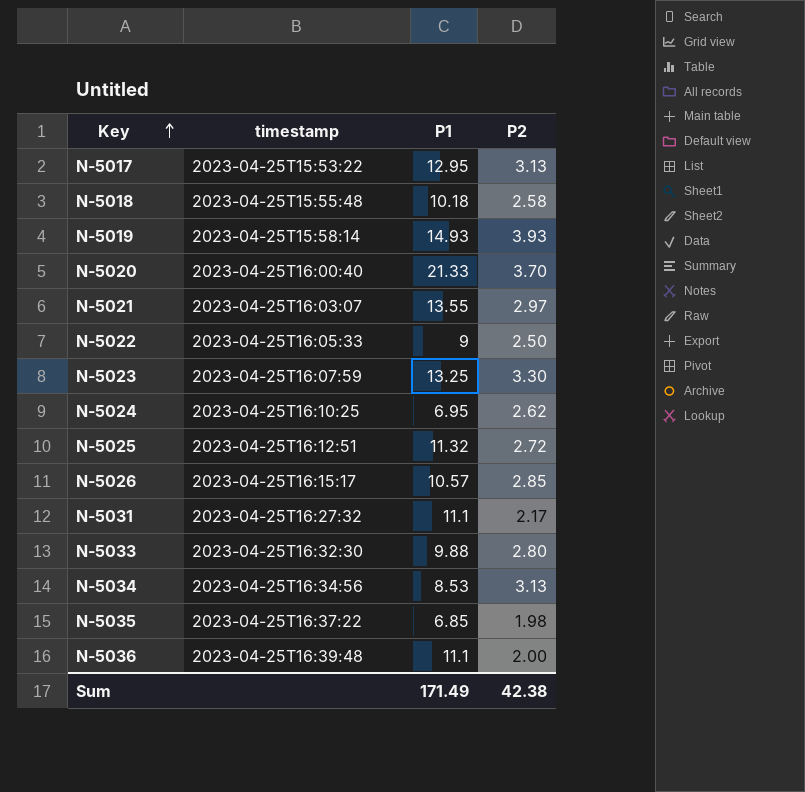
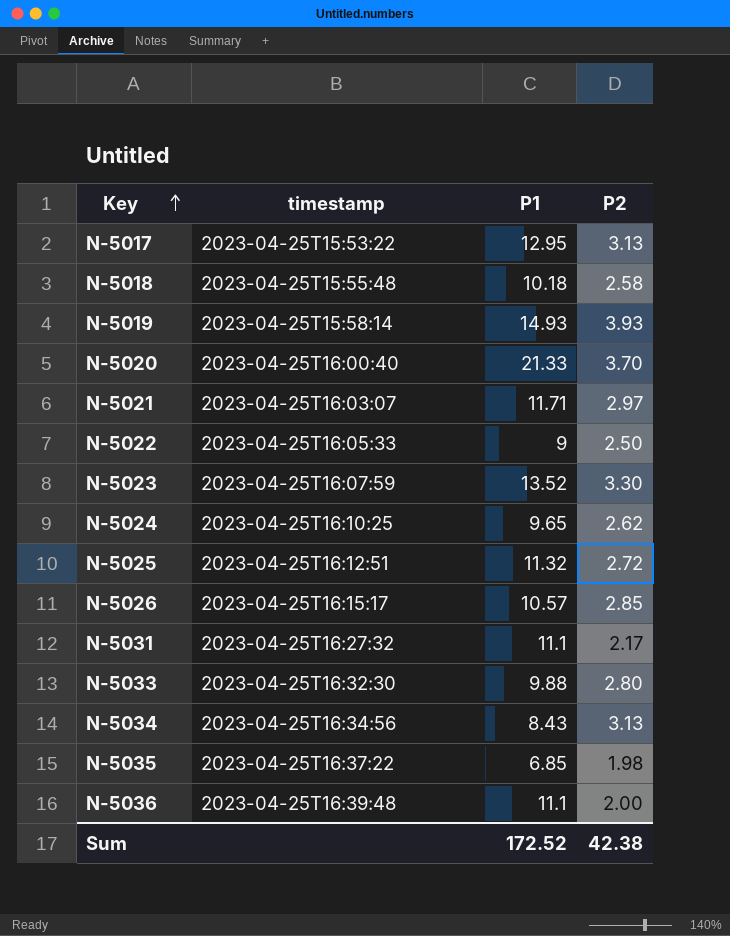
N-5021 | P1: 13.55 -> 11.71
N-5023 | P1: 13.25 -> 13.52
N-5024 | P1: 6.95 -> 9.65
N-5034 | P1: 8.53 -> 8.43
Sum | P1: 171.49 -> 172.52

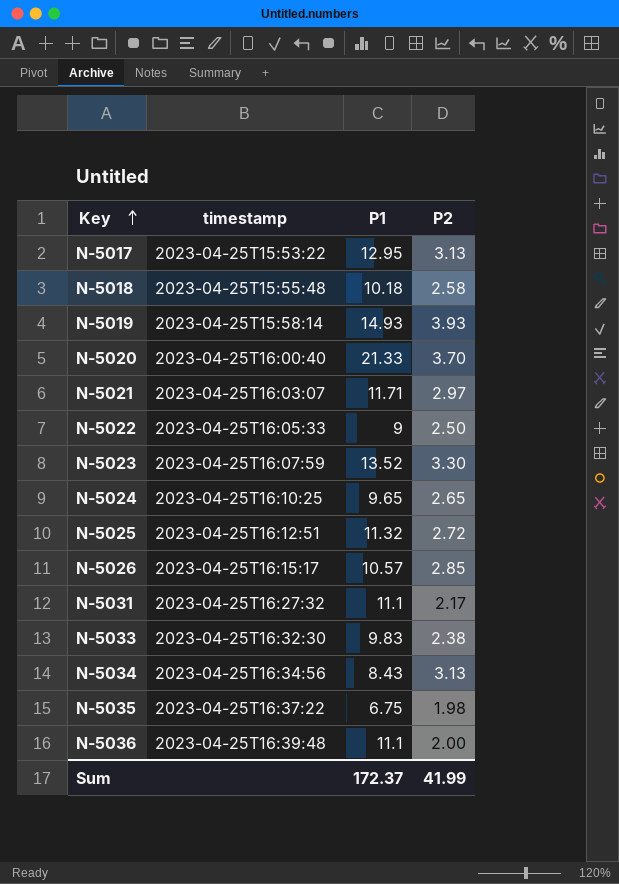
N-5024 | P2: 2.62 -> 2.65
N-5033 | P1: 9.88 -> 9.83
N-5033 | P2: 2.80 -> 2.38
N-5035 | P1: 6.85 -> 6.75
Sum | P1: 172.52 -> 172.37
Sum | P2: 42.38 -> 41.99

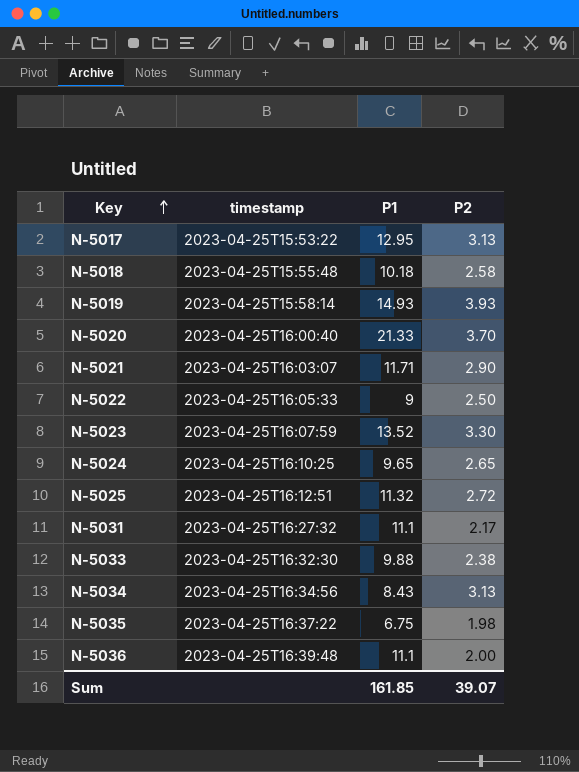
row N-5026: 2023-04-25T16:15:17 | 10.57 | 2.85 -> none
N-5021 | P2: 2.97 -> 2.90
N-5033 | P1: 9.83 -> 9.88
Sum | P1: 172.37 -> 161.85
Sum | P2: 41.99 -> 39.07

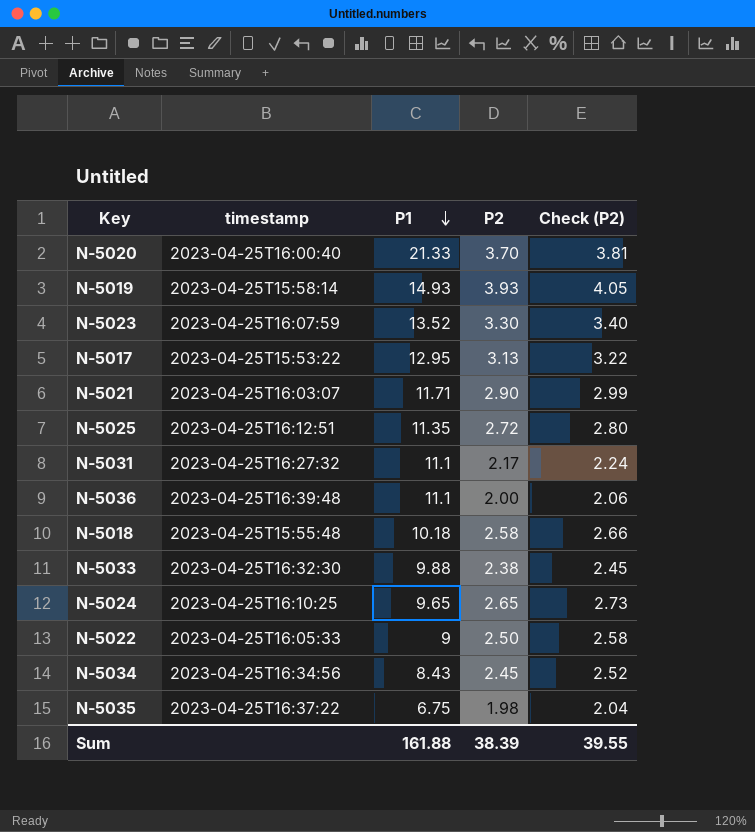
row order: Key ascending -> P1 descending
column Check (P2) | formula: none -> [P2] * 1.03
N-5025 | P1: 11.32 -> 11.35
N-5034 | P2: 3.13 -> 2.45
Sum | P1: 161.85 -> 161.88
Sum | P2: 39.07 -> 38.39

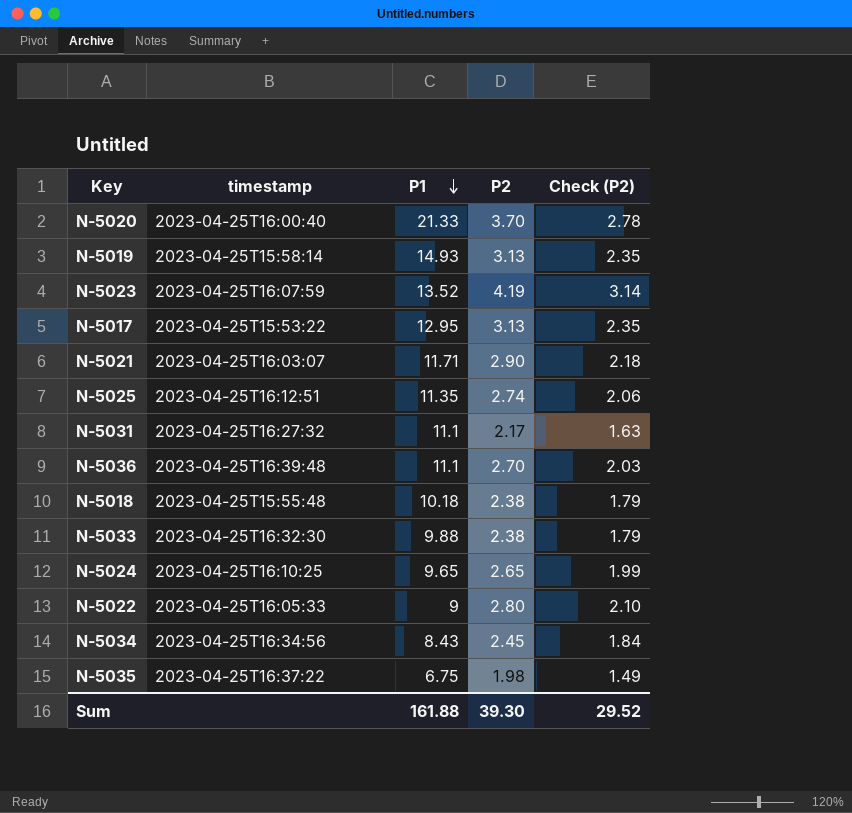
column Check (P2) | formula: [P2] * 1.03 -> [P2] * 0.75
N-5019 | P2: 3.93 -> 3.13
N-5023 | P2: 3.30 -> 4.19
N-5025 | P2: 2.72 -> 2.74
N-5036 | P2: 2.00 -> 2.70
N-5018 | P2: 2.58 -> 2.38
N-5022 | P2: 2.50 -> 2.80
Sum | P2: 38.39 -> 39.30
Sum | Check (P2): 39.55 -> 29.52

